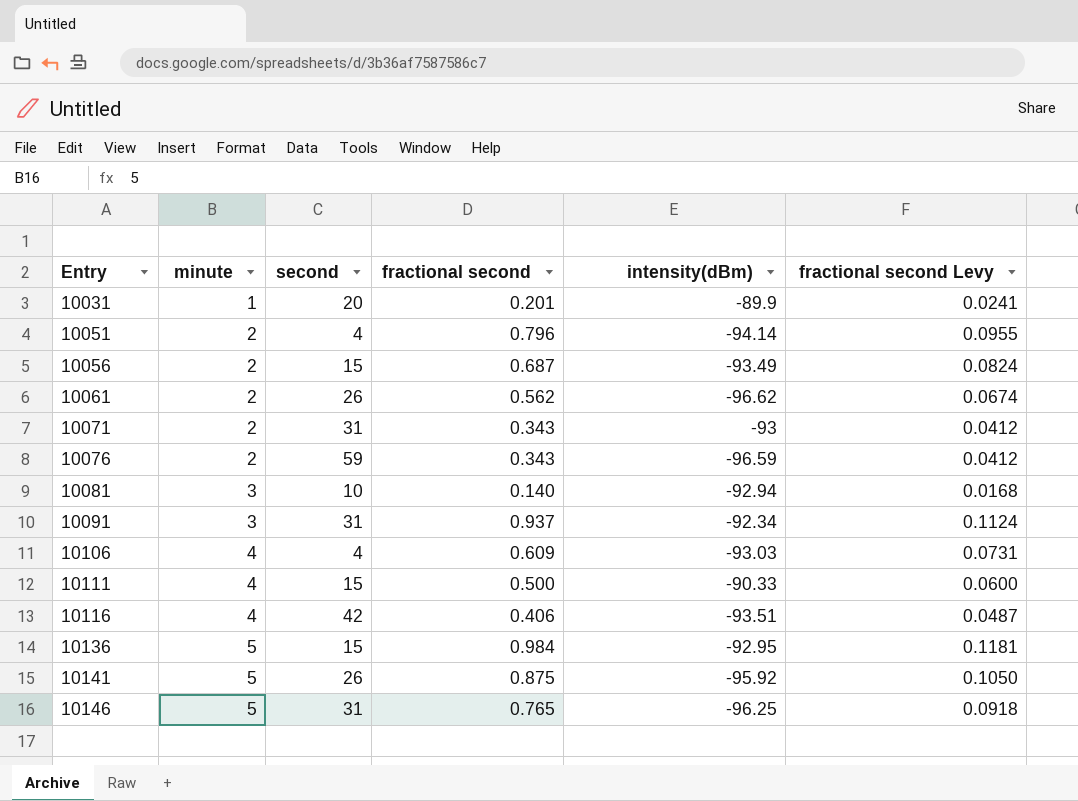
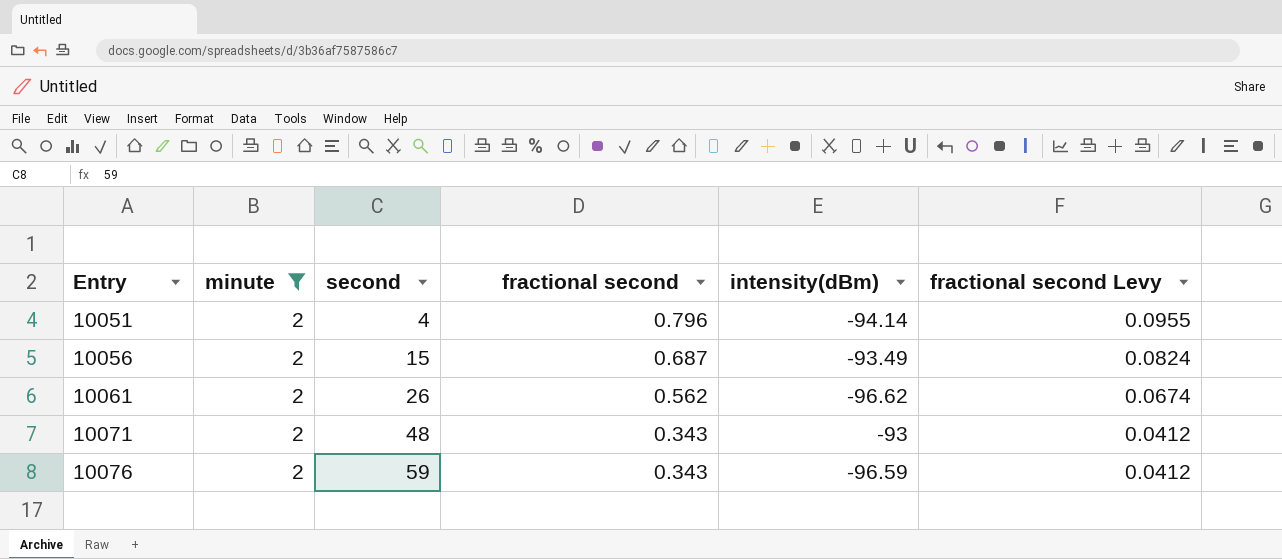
filter: none -> minute = 2
10071 | second: 31 -> 48

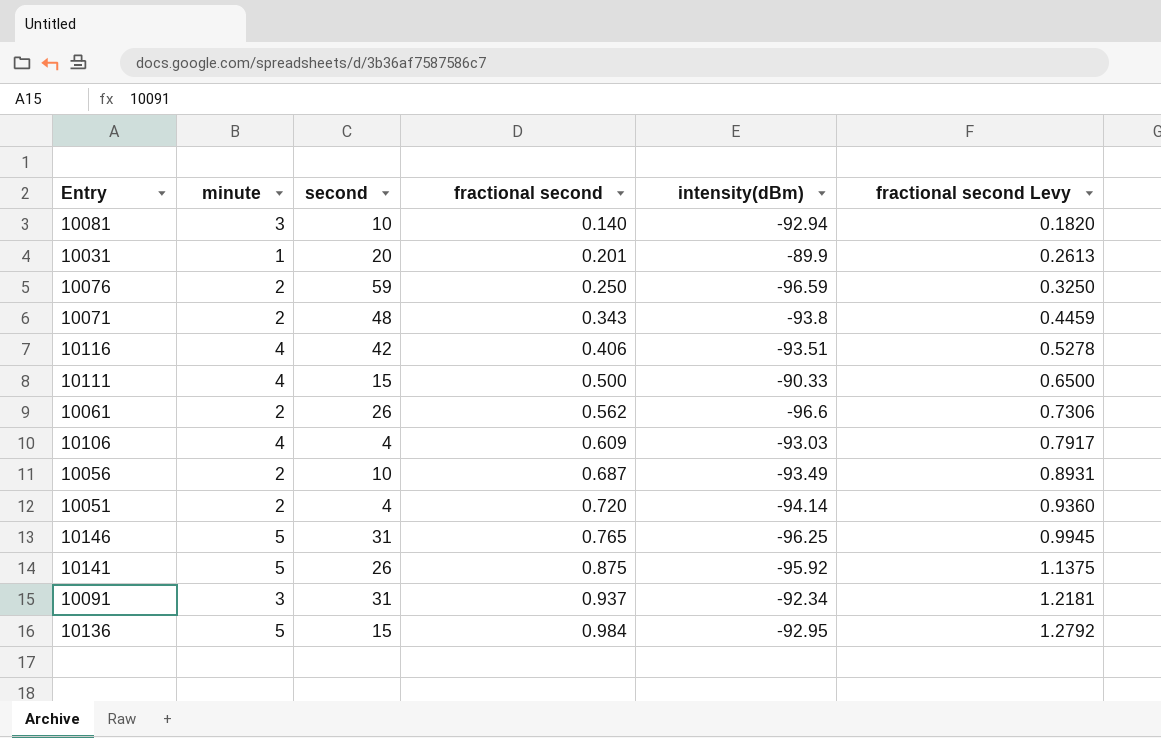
filter: minute = 2 -> none
row order: Entry ascending -> fractional second ascending
column fractional second Levy | formula: [fractional second] * 0.12 -> [fractional second] * 1.3
10076 | fractional second: 0.343 -> 0.250
10071 | intensity(dBm): -93 -> -93.8
10061 | intensity(dBm): -96.62 -> -96.6
10056 | second: 15 -> 10
10051 | fractional second: 0.796 -> 0.720

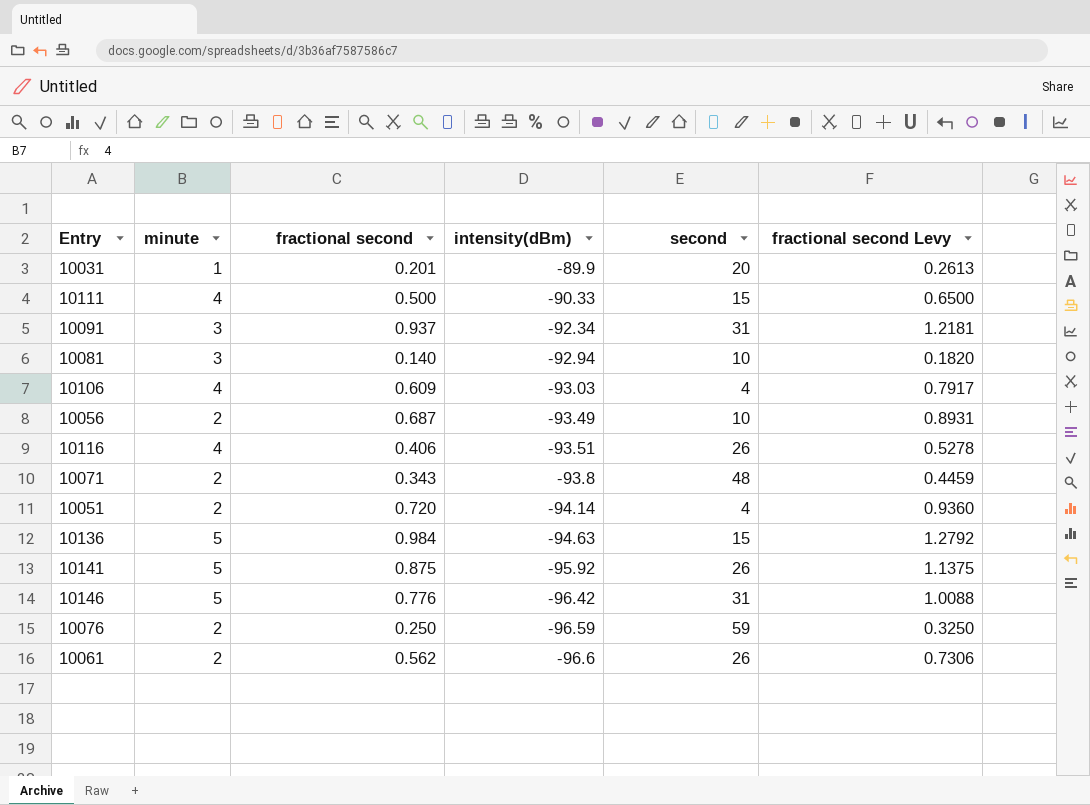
row order: fractional second ascending -> intensity(dBm) descending
column second | position: 3 -> 5
10116 | second: 42 -> 26
10136 | intensity(dBm): -92.95 -> -94.63
10146 | fractional second: 0.765 -> 0.776
10146 | intensity(dBm): -96.25 -> -96.42
10146 | fractional second Levy: 0.9945 -> 1.0088

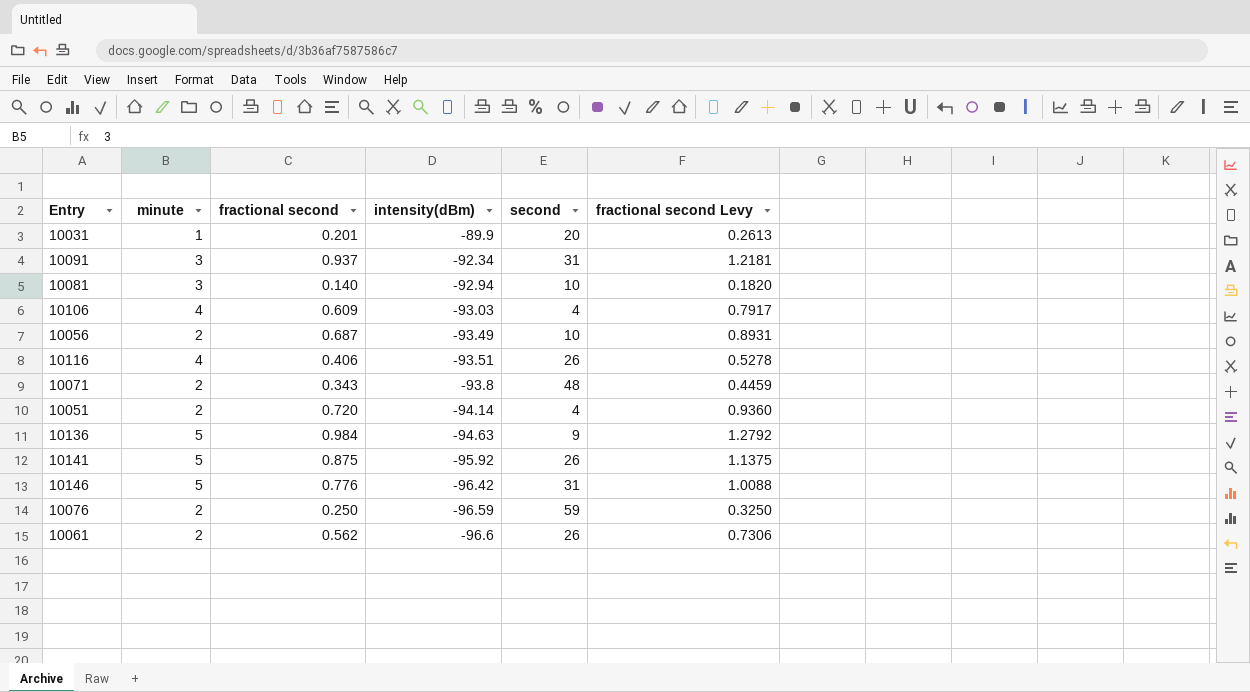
row 10111: 4 | 0.500 | -90.33 | 15 | 0.6500 -> none
10136 | second: 15 -> 9

